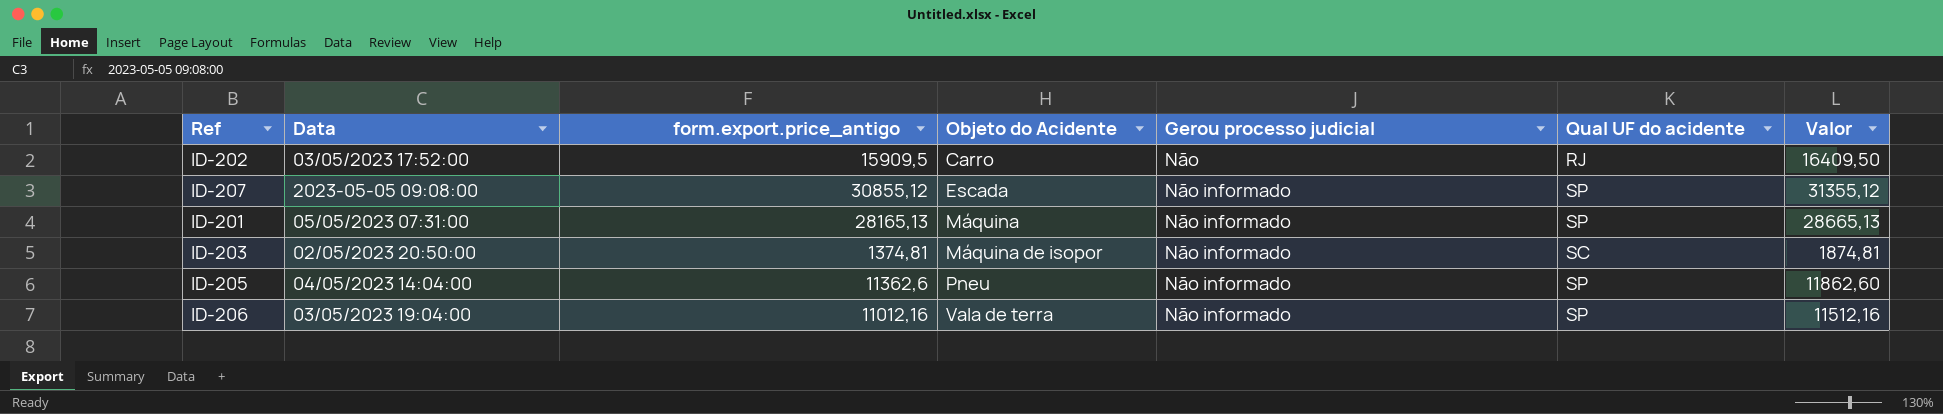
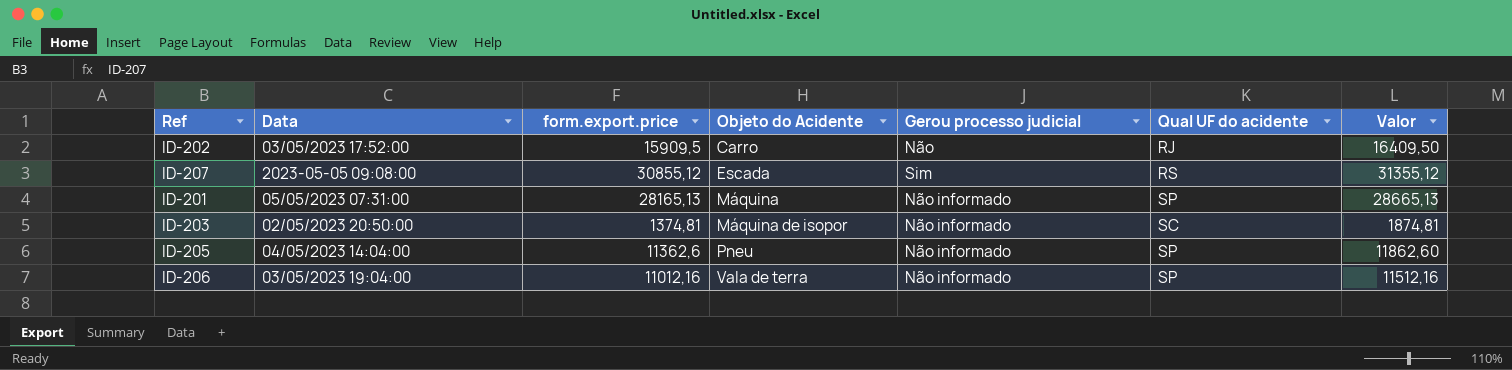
column name: form.export.price_antigo -> form.export.price
ID-207 | Gerou processo judicial: Não informado -> Sim
ID-207 | Qual UF do acidente: SP -> RS

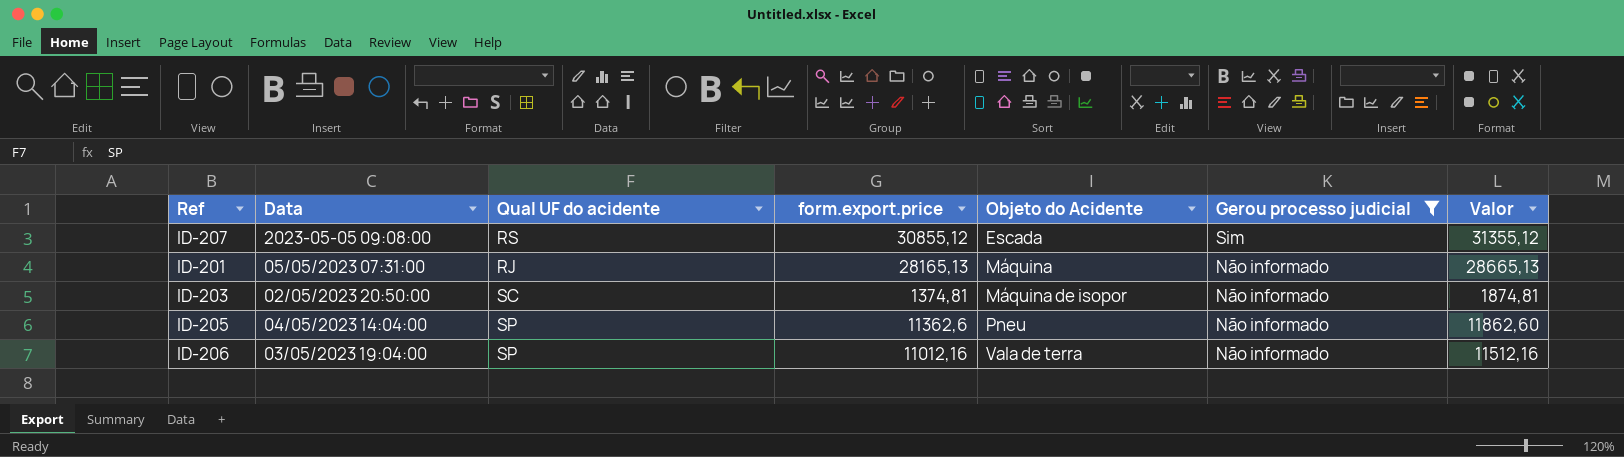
filter: none -> Gerou processo judicial != Não
column Qual UF do acidente | position: 6 -> 3
ID-201 | Qual UF do acidente: SP -> RJ

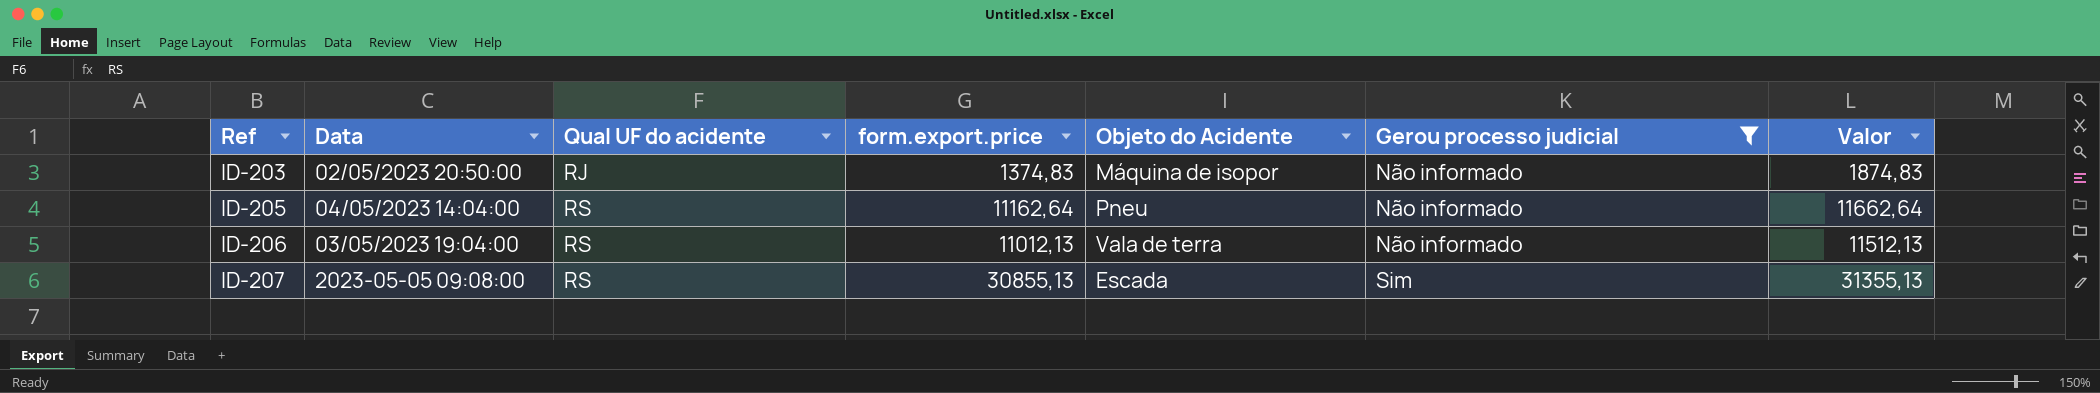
row order: Objeto do Acidente ascending -> Ref ascending
row ID-201: 05/05/2023 07:31:00 | RJ | 28165,13 | Máquina | Não informado | 28665,13 -> none
ID-203 | Qual UF do acidente: SC -> RJ
ID-203 | form.export.price: 1374,81 -> 1374,83
ID-203 | Valor: 1874,81 -> 1874,83
ID-205 | Qual UF do acidente: SP -> RS
ID-205 | form.export.price: 11362,6 -> 11162,64
ID-205 | Valor: 11862,60 -> 11662,64
ID-206 | Qual UF do acidente: SP -> RS
ID-206 | form.export.price: 11012,16 -> 11012,13
ID-206 | Valor: 11512,16 -> 11512,13
ID-207 | form.export.price: 30855,12 -> 30855,13
ID-207 | Valor: 31355,12 -> 31355,13

